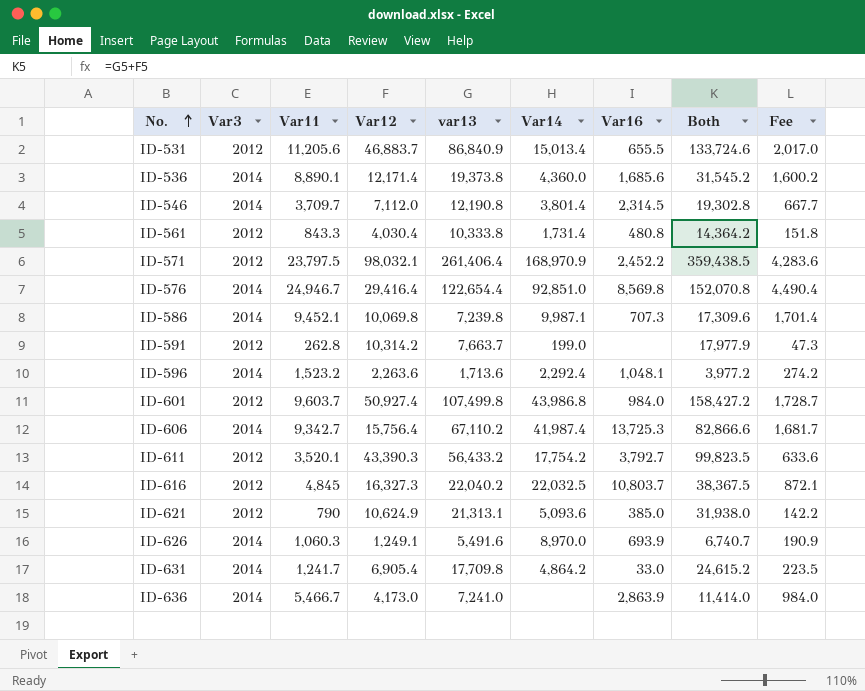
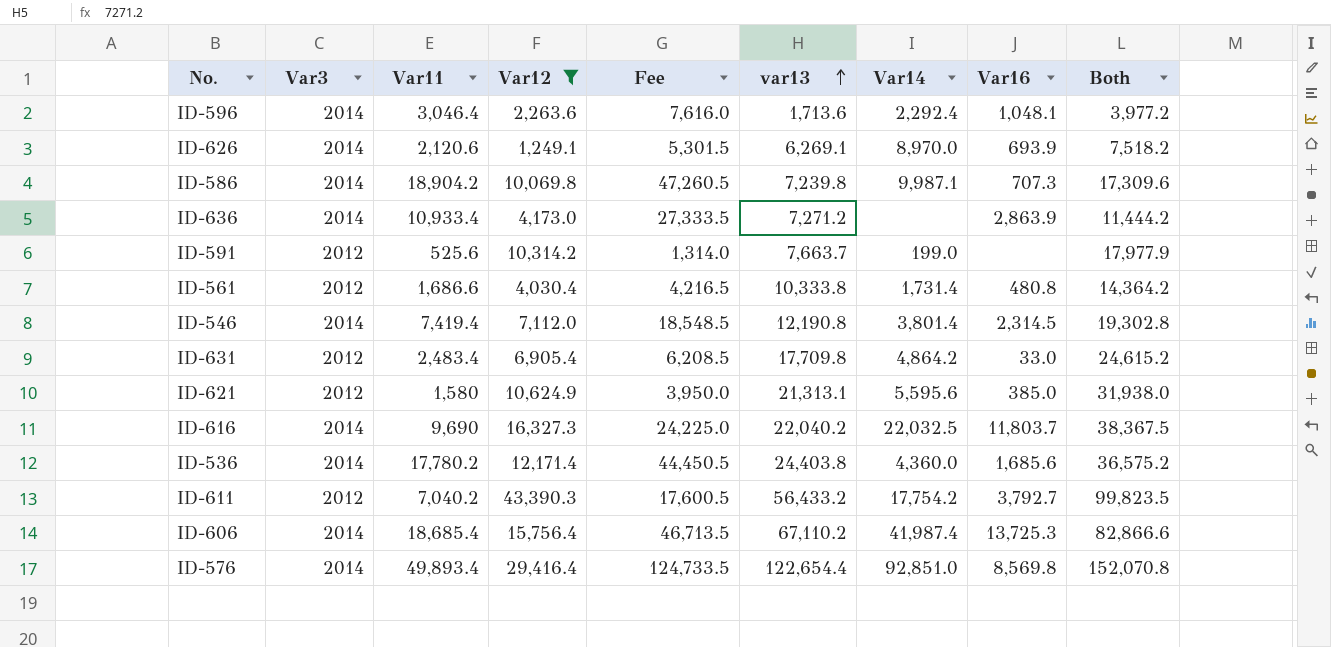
filter: none -> Var12 <= 43,390.3
row order: No. ascending -> var13 ascending
column Fee | formula: [Var11] * 0.18 -> [Var11] * 2.5
column Fee | position: 9 -> 5
ID-596 | Var11: 1,523.2 -> 3,046.4
ID-626 | Var11: 1,060.3 -> 2,120.6
ID-626 | var13: 5,491.6 -> 6,269.1
ID-626 | Both: 6,740.7 -> 7,518.2
ID-586 | Var11: 9,452.1 -> 18,904.2
ID-636 | Var11: 5,466.7 -> 10,933.4
ID-636 | var13: 7,241.0 -> 7,271.2
ID-636 | Both: 11,414.0 -> 11,444.2
ID-591 | Var11: 262.8 -> 525.6
ID-561 | Var11: 843.3 -> 1,686.6
ID-546 | Var11: 3,709.7 -> 7,419.4
ID-631 | Var3: 2014 -> 2012
ID-631 | Var11: 1,241.7 -> 2,483.4
ID-621 | Var11: 790 -> 1,580
ID-621 | Var14: 5,093.6 -> 5,595.6
ID-616 | Var3: 2012 -> 2014
ID-616 | Var11: 4,845 -> 9,690
ID-616 | Var16: 10,803.7 -> 11,803.7
ID-536 | Var11: 8,890.1 -> 17,780.2
ID-536 | var13: 19,373.8 -> 24,403.8
ID-536 | Both: 31,545.2 -> 36,575.2
ID-611 | Var11: 3,520.1 -> 7,040.2
ID-606 | Var11: 9,342.7 -> 18,685.4
ID-576 | Var11: 24,946.7 -> 49,893.4

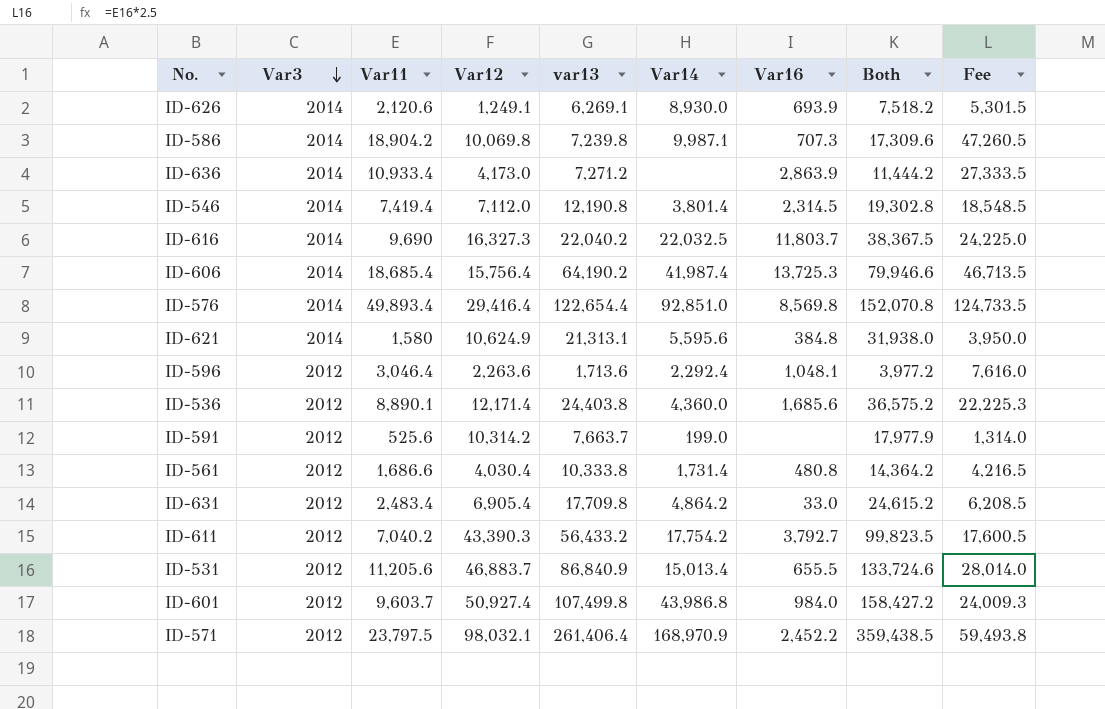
filter: Var12 <= 43,390.3 -> none
row order: var13 ascending -> Var3 descending
column Fee | position: 5 -> 9
ID-626 | Var14: 8,970.0 -> 8,930.0
ID-606 | var13: 67,110.2 -> 64,190.2
ID-606 | Both: 82,866.6 -> 79,946.6
ID-621 | Var3: 2012 -> 2014
ID-621 | Var16: 385.0 -> 384.8
ID-596 | Var3: 2014 -> 2012
ID-536 | Var3: 2014 -> 2012
ID-536 | Var11: 17,780.2 -> 8,890.1
ID-536 | Fee: 44,450.5 -> 22,225.3

